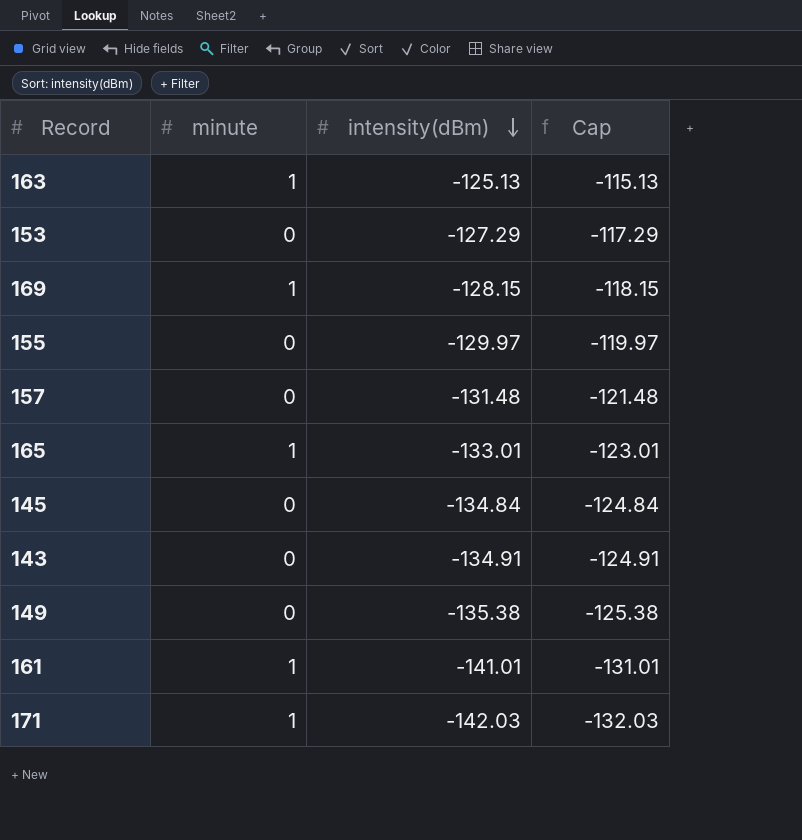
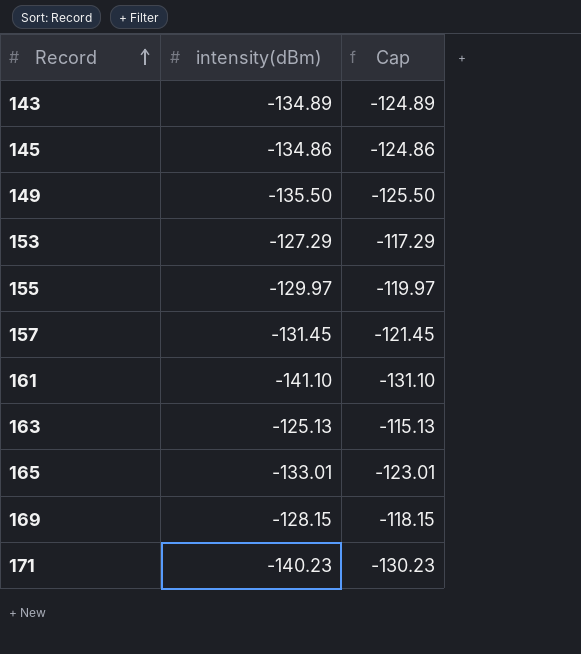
row order: intensity(dBm) descending -> Record ascending
column minute | position: 2 -> none
143 | intensity(dBm): -134.91 -> -134.89
143 | Cap: -124.91 -> -124.89
145 | intensity(dBm): -134.84 -> -134.86
145 | Cap: -124.84 -> -124.86
149 | intensity(dBm): -135.38 -> -135.50
149 | Cap: -125.38 -> -125.50
157 | intensity(dBm): -131.48 -> -131.45
157 | Cap: -121.48 -> -121.45
161 | intensity(dBm): -141.01 -> -141.10
161 | Cap: -131.01 -> -131.10
171 | intensity(dBm): -142.03 -> -140.23
171 | Cap: -132.03 -> -130.23

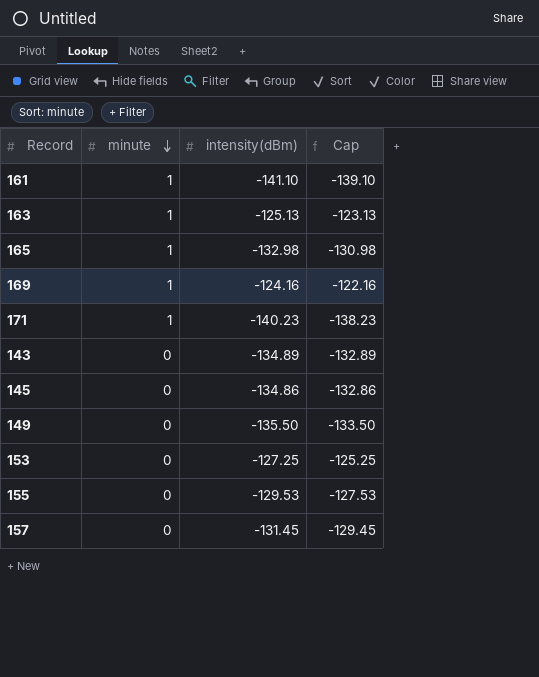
row order: Record ascending -> minute descending
column minute | position: none -> 2
column Cap | formula: [intensity(dBm)] + 10 -> [intensity(dBm)] + 2
165 | intensity(dBm): -133.01 -> -132.98
169 | intensity(dBm): -128.15 -> -124.16
153 | intensity(dBm): -127.29 -> -127.25
155 | intensity(dBm): -129.97 -> -129.53

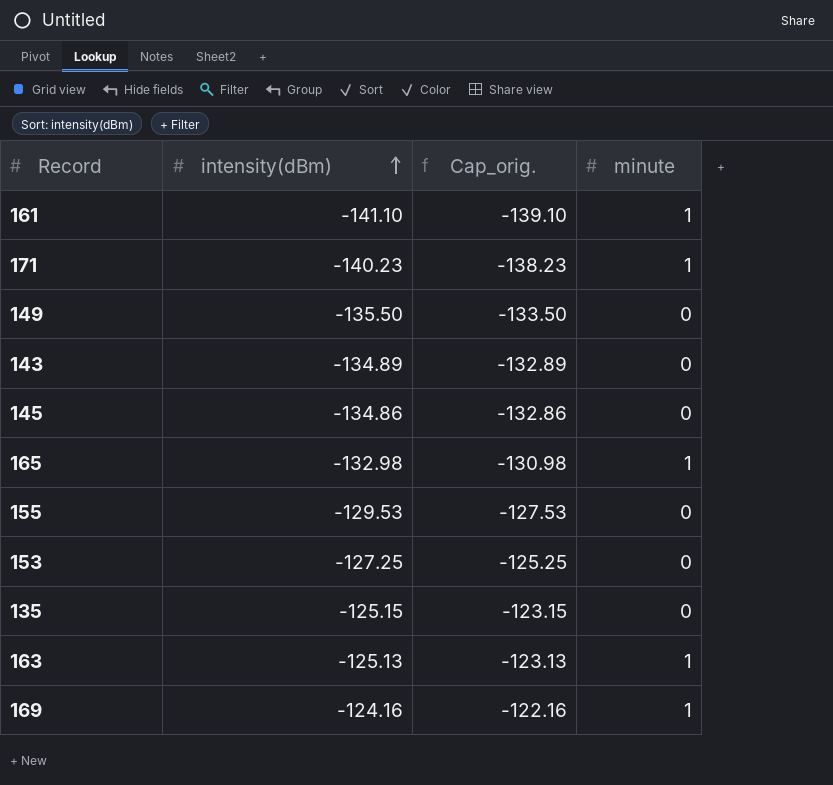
row order: minute descending -> intensity(dBm) ascending
column name: Cap -> Cap_orig.
column minute | position: 2 -> 4
row 157: 0 | -131.45 | -129.45 -> none
row 135: none -> -125.15 | -123.15 | 0

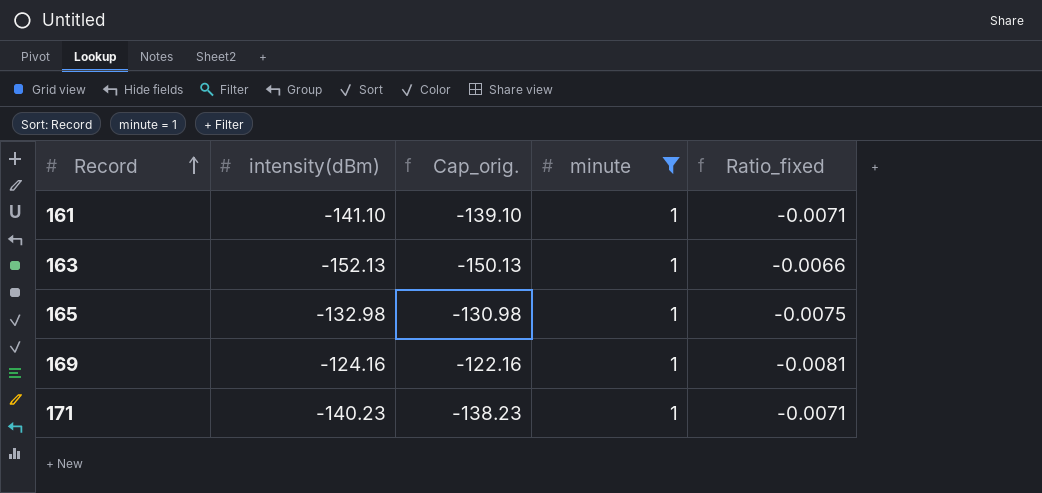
filter: none -> minute = 1
row order: intensity(dBm) ascending -> Record ascending
column Ratio_fixed | formula: none -> [minute] / [intensity(dBm)]
163 | intensity(dBm): -125.13 -> -152.13
163 | Cap_orig.: -123.13 -> -150.13

